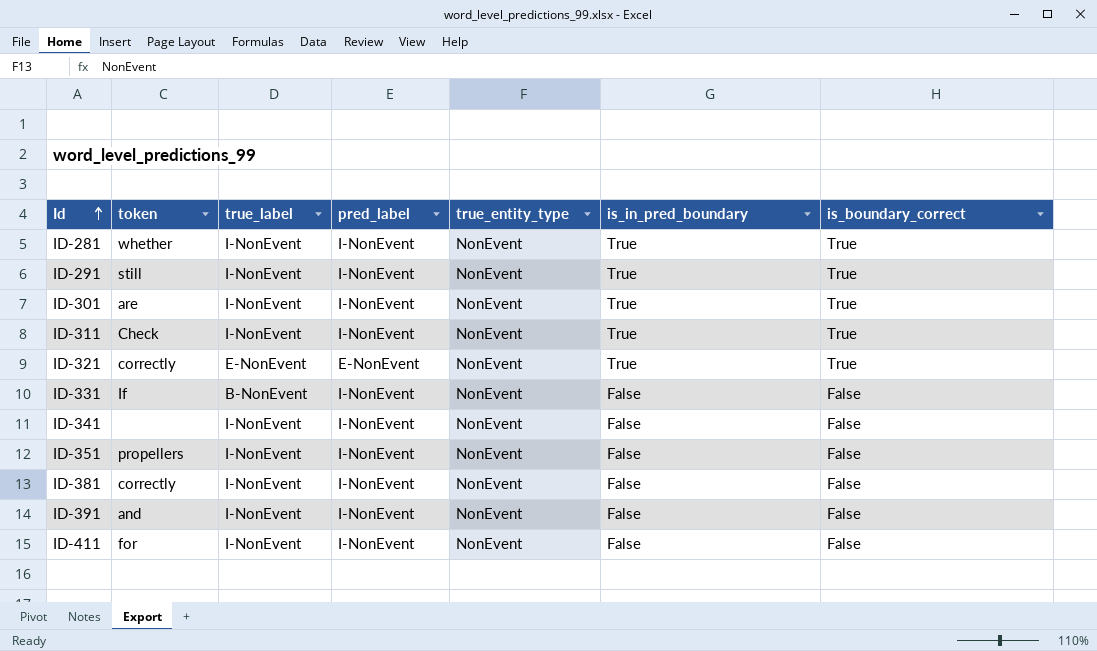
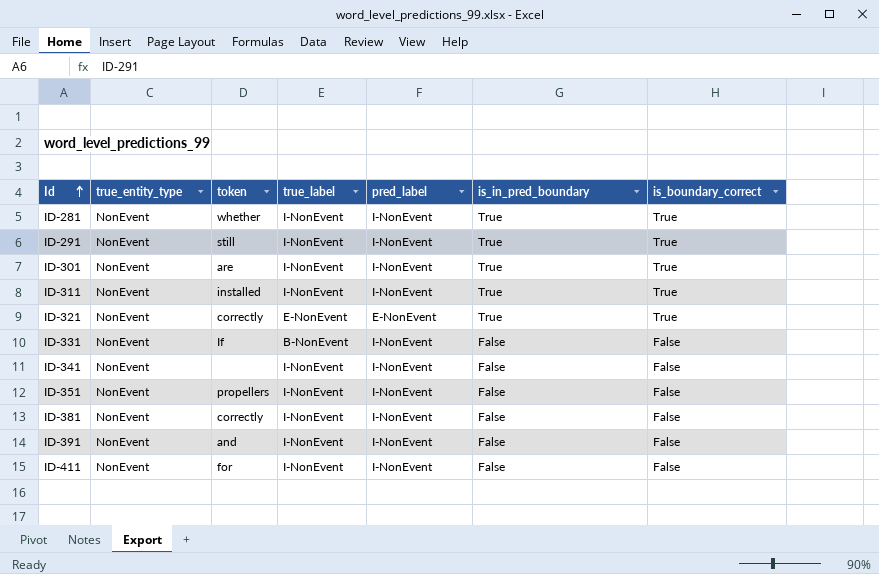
column true_entity_type | position: 5 -> 2
ID-311 | token: Check -> installed

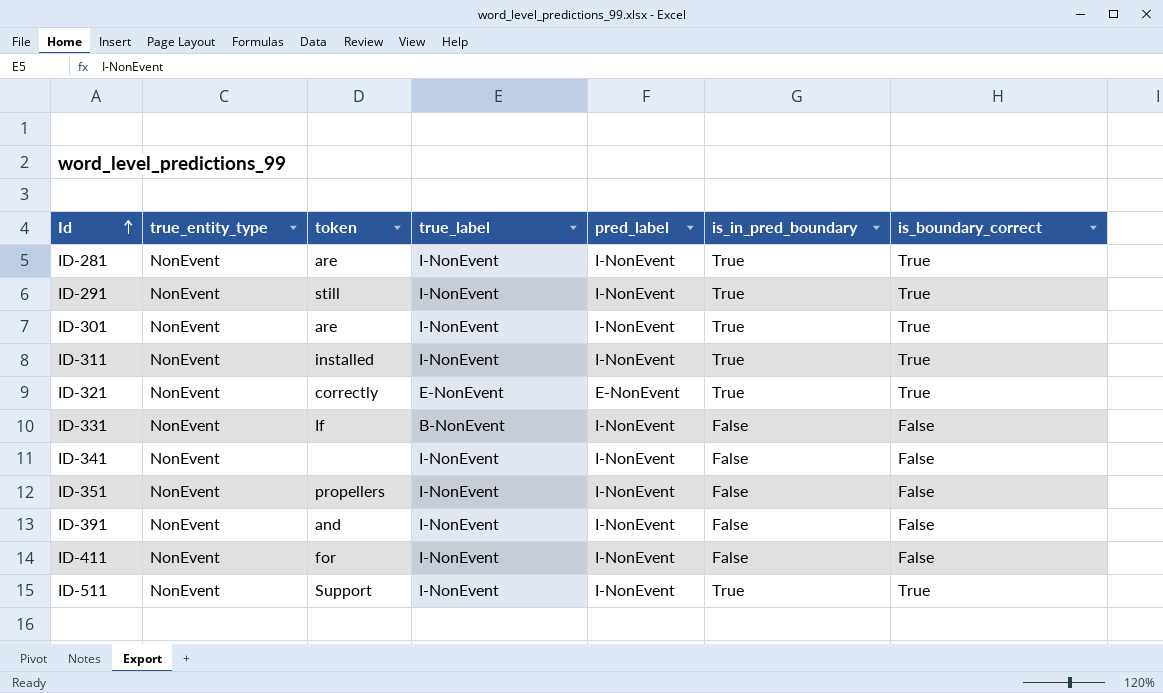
row ID-381: NonEvent | correctly | I-NonEvent | I-NonEvent | False | False -> none
ID-281 | token: whether -> are
row ID-511: none -> NonEvent | Support | I-NonEvent | I-NonEvent | True | True

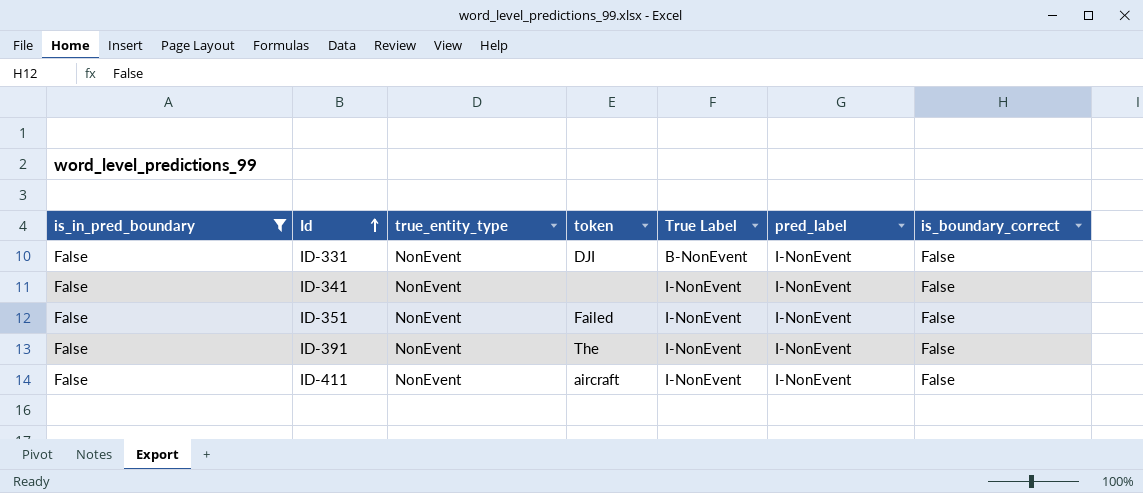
filter: none -> is_in_pred_boundary = False
column is_in_pred_boundary | position: 6 -> 1
column name: true_label -> True Label
ID-331 | token: If -> DJI
ID-351 | token: propellers -> Failed
ID-391 | token: and -> The
ID-411 | token: for -> aircraft

